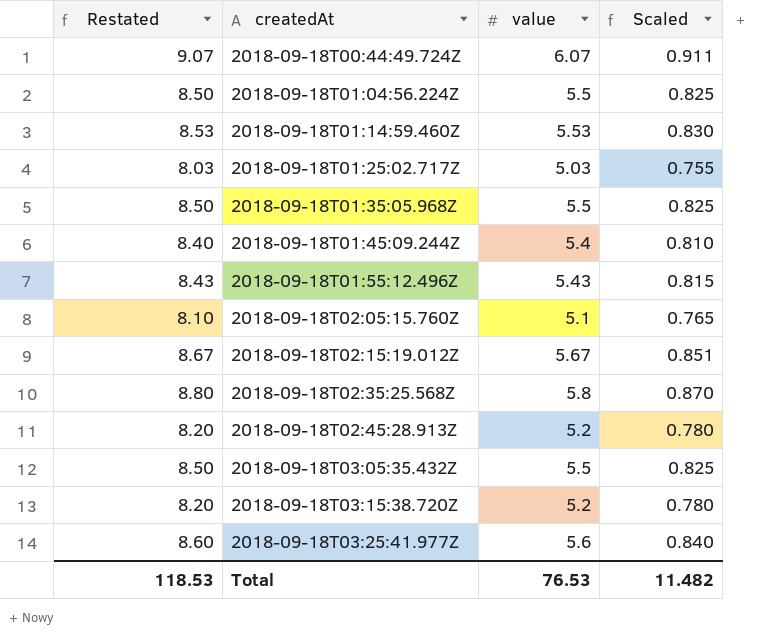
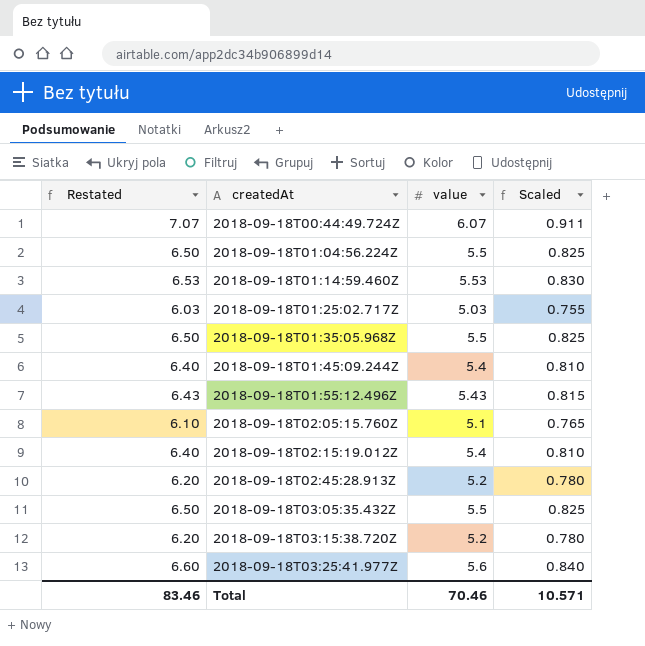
column Restated | formula: [value] + 3 -> [value] + 1
row 2018-09-18T02:35:25.568Z: 8.80 | 5.8 | 0.870 -> none
2018-09-18T02:15:19.012Z | value: 5.67 -> 5.4
2018-09-18T02:15:19.012Z | Scaled: 0.851 -> 0.810
Total | Restated: 118.53 -> 83.46
Total | value: 76.53 -> 70.46
Total | Scaled: 11.482 -> 10.571

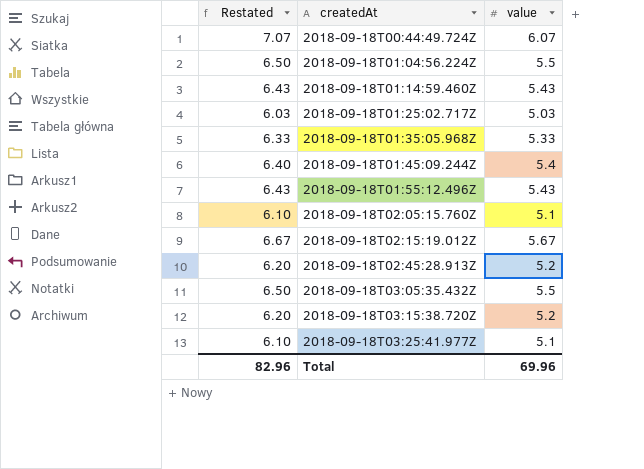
column Scaled | formula: [value] * 0.15 -> none
2018-09-18T01:14:59.460Z | Restated: 6.53 -> 6.43
2018-09-18T01:14:59.460Z | value: 5.53 -> 5.43
2018-09-18T01:35:05.968Z | Restated: 6.50 -> 6.33
2018-09-18T01:35:05.968Z | value: 5.5 -> 5.33
2018-09-18T02:15:19.012Z | Restated: 6.40 -> 6.67
2018-09-18T02:15:19.012Z | value: 5.4 -> 5.67
2018-09-18T03:25:41.977Z | Restated: 6.60 -> 6.10
2018-09-18T03:25:41.977Z | value: 5.6 -> 5.1
Total | Restated: 83.46 -> 82.96
Total | value: 70.46 -> 69.96

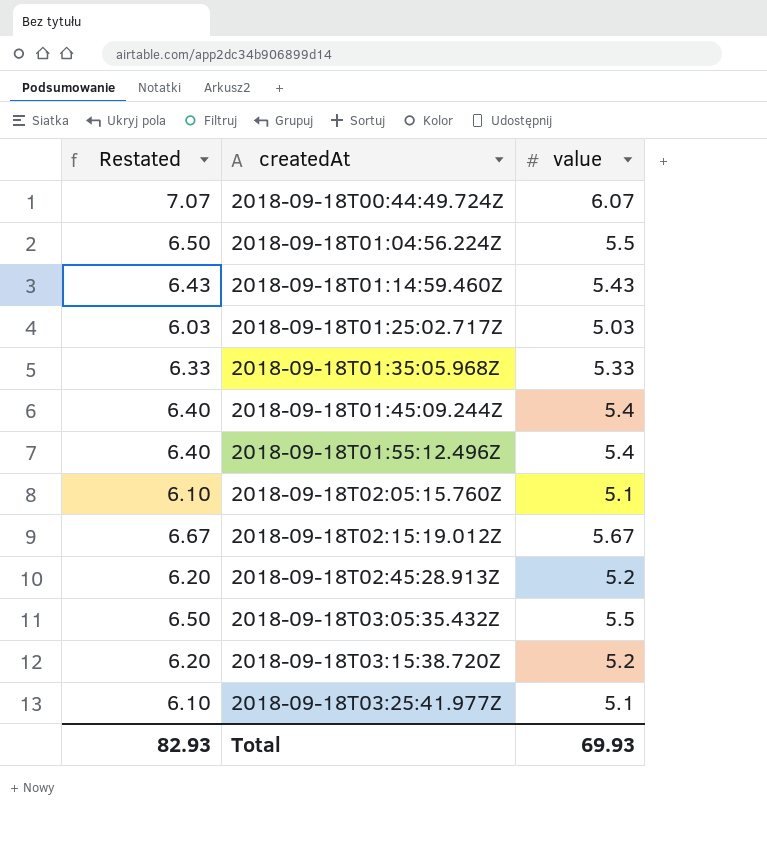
2018-09-18T01:55:12.496Z | Restated: 6.43 -> 6.40
2018-09-18T01:55:12.496Z | value: 5.43 -> 5.4
Total | Restated: 82.96 -> 82.93
Total | value: 69.96 -> 69.93

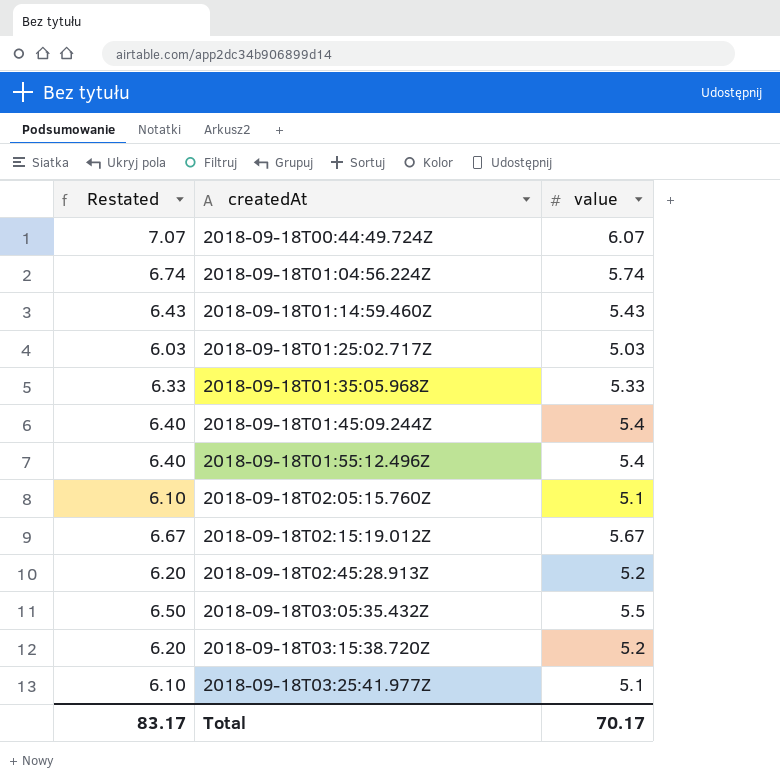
2018-09-18T01:04:56.224Z | Restated: 6.50 -> 6.74
2018-09-18T01:04:56.224Z | value: 5.5 -> 5.74
Total | Restated: 82.93 -> 83.17
Total | value: 69.93 -> 70.17

